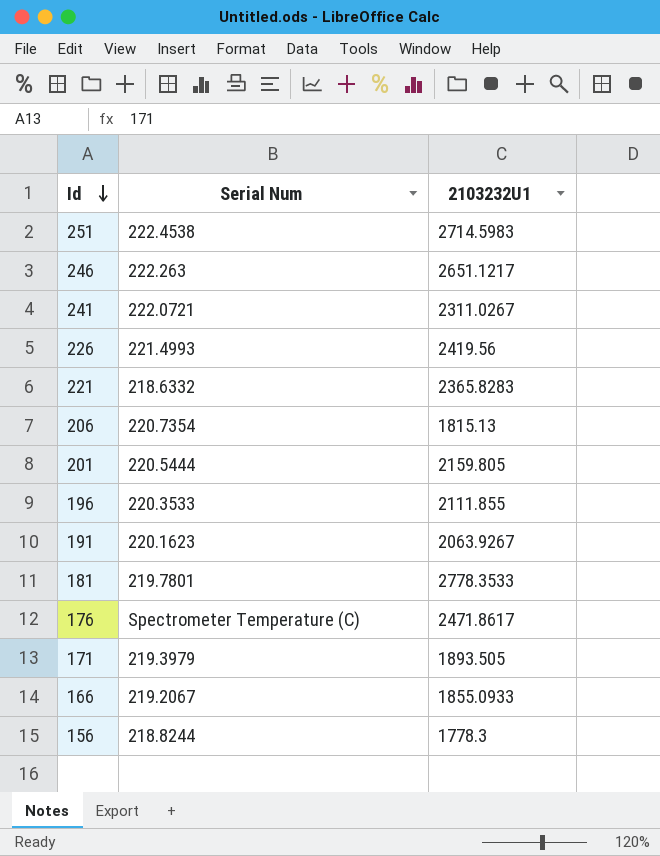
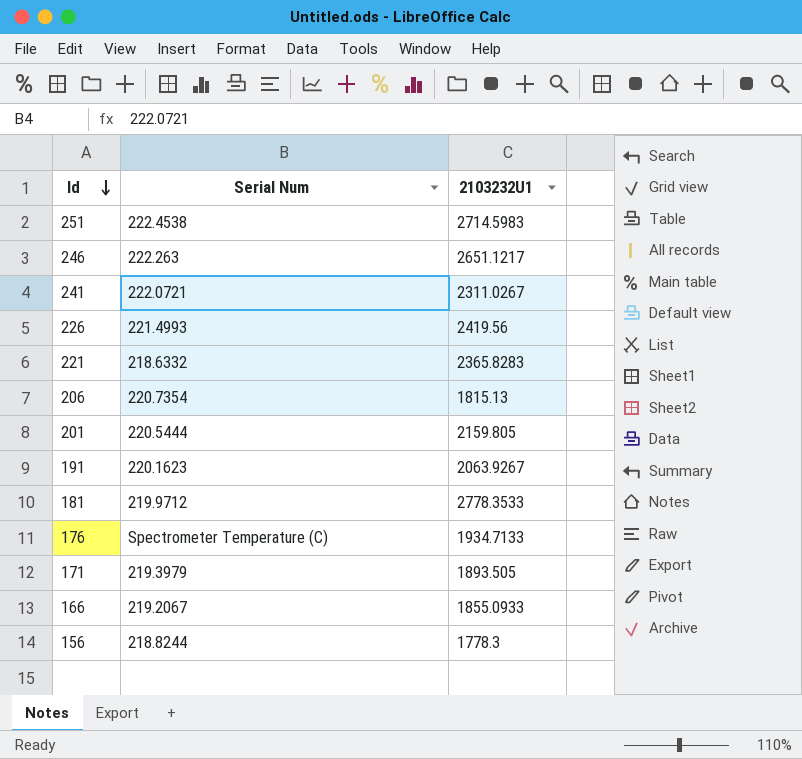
row 196: 220.3533 | 2111.855 -> none
181 | Serial Num: 219.7801 -> 219.9712
176 | 2103232U1: 2471.8617 -> 1934.7133

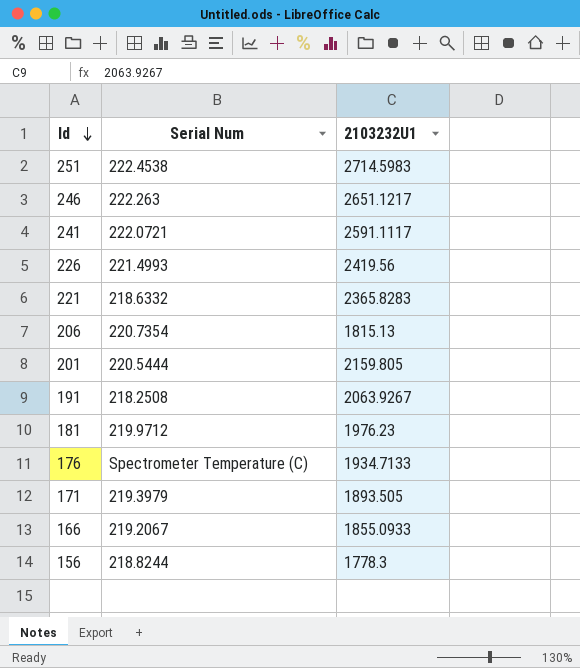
241 | 2103232U1: 2311.0267 -> 2591.1117
191 | Serial Num: 220.1623 -> 218.2508
181 | 2103232U1: 2778.3533 -> 1976.23

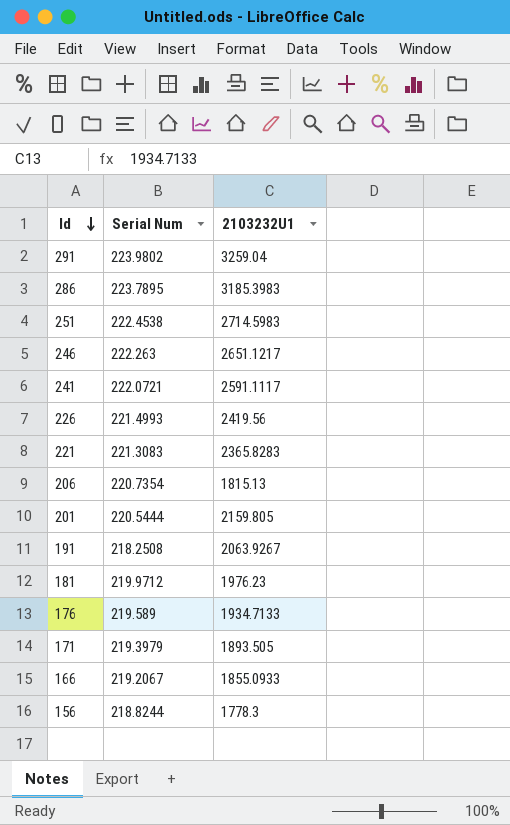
row 291: none -> 223.9802 | 3259.04
row 286: none -> 223.7895 | 3185.3983
221 | Serial Num: 218.6332 -> 221.3083
176 | Serial Num: Spectrometer Temperature (C) -> 219.589

